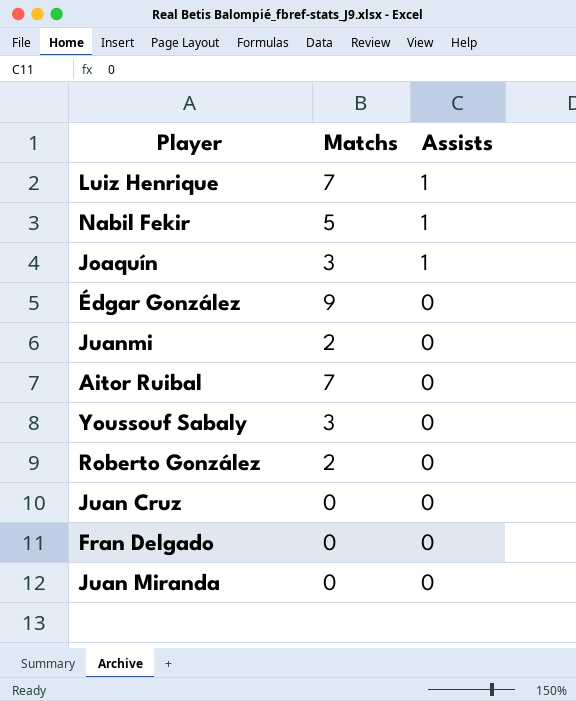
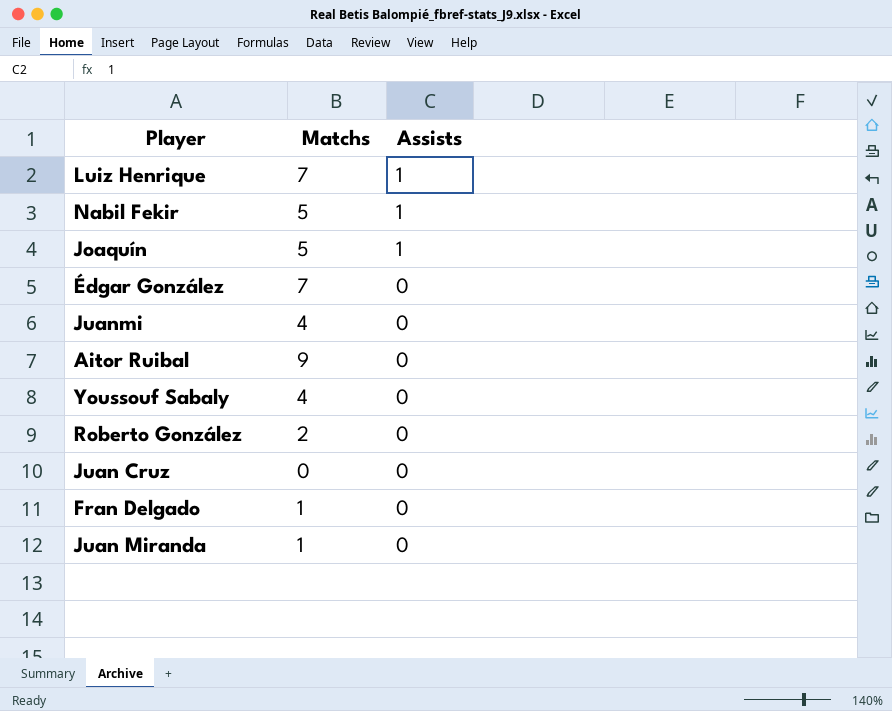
Joaquín | Matchs: 3 -> 5
Édgar González | Matchs: 9 -> 7
Juanmi | Matchs: 2 -> 4
Aitor Ruibal | Matchs: 7 -> 9
Youssouf Sabaly | Matchs: 3 -> 4
Fran Delgado | Matchs: 0 -> 1
Juan Miranda | Matchs: 0 -> 1

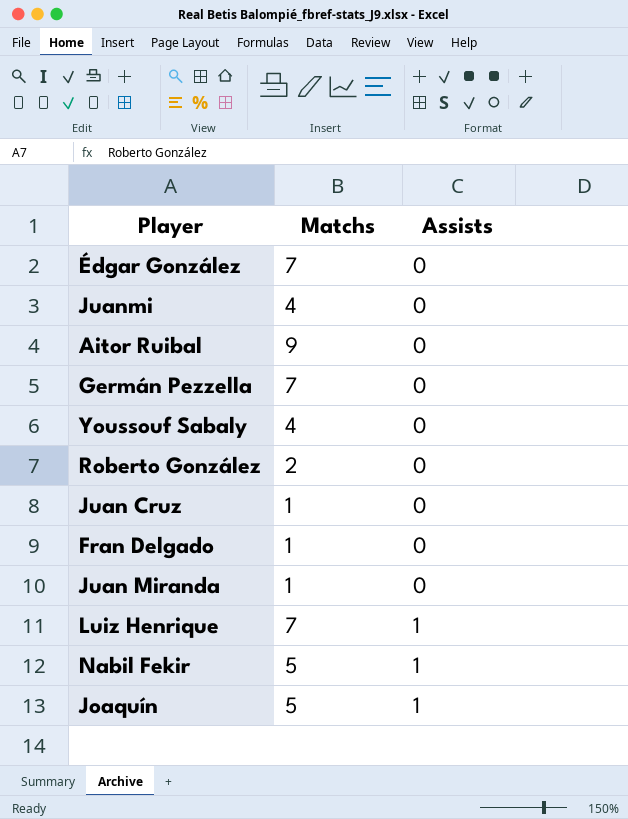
row order: Assists descending -> Assists ascending
row Germán Pezzella: none -> 7 | 0
Juan Cruz | Matchs: 0 -> 1

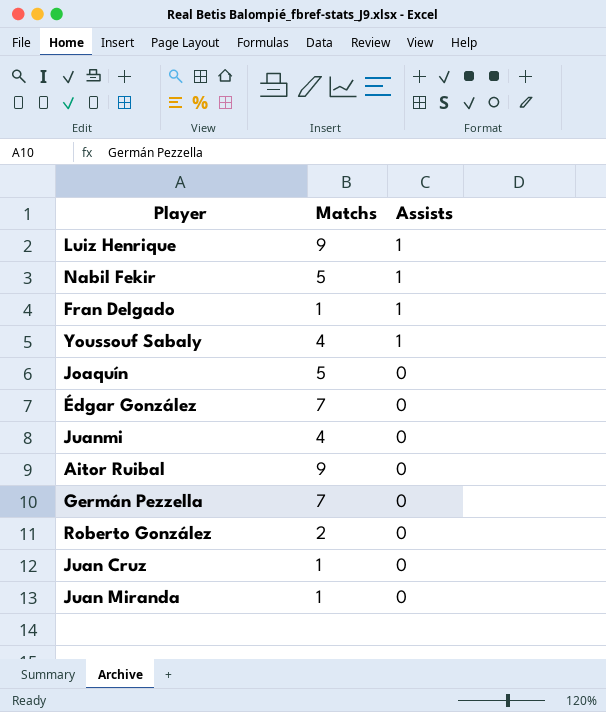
row order: Assists ascending -> Assists descending
Luiz Henrique | Matchs: 7 -> 9
Fran Delgado | Assists: 0 -> 1
Youssouf Sabaly | Assists: 0 -> 1
Joaquín | Assists: 1 -> 0

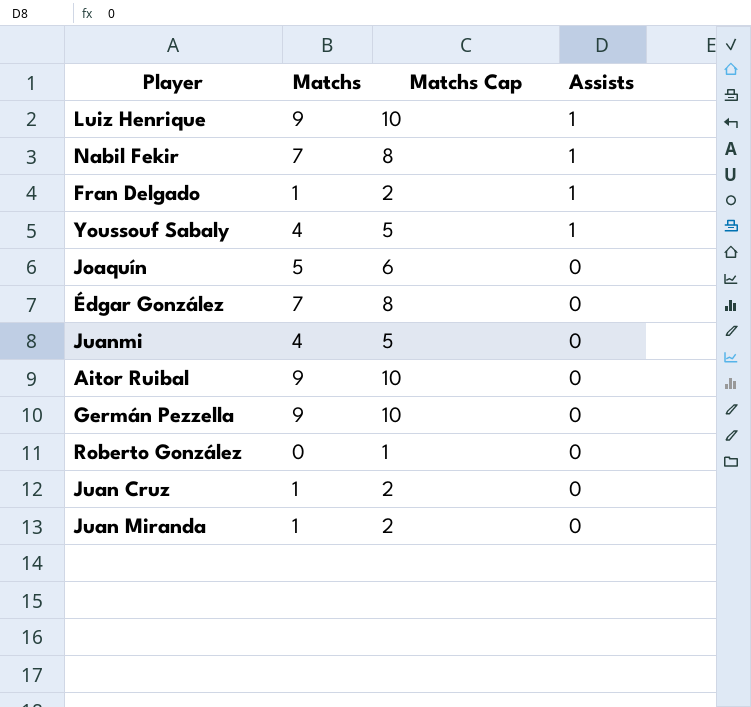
column Matchs Cap | formula: none -> [Matchs] + 1
Nabil Fekir | Matchs: 5 -> 7
Germán Pezzella | Matchs: 7 -> 9
Roberto González | Matchs: 2 -> 0

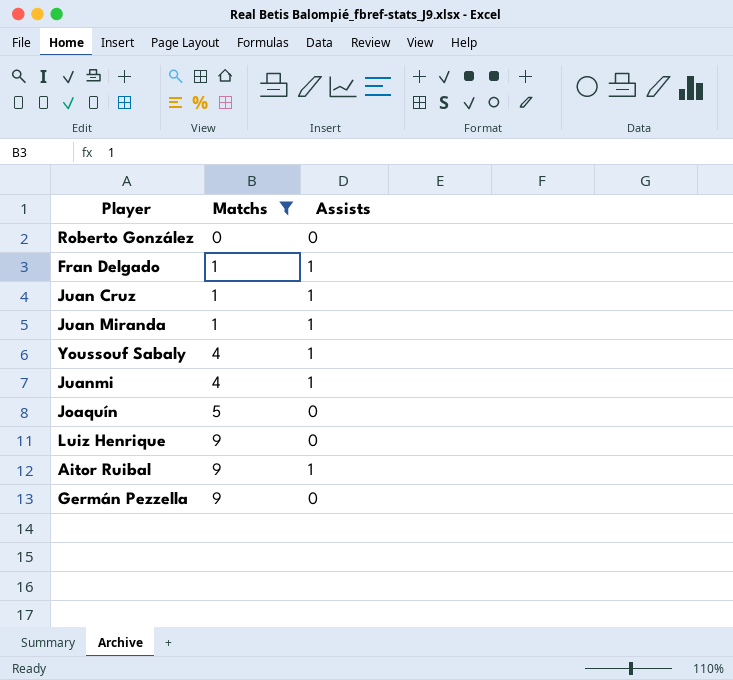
filter: none -> Matchs != 7
row order: Assists descending -> Matchs ascending
column Matchs Cap | formula: [Matchs] + 1 -> none
Juan Cruz | Assists: 0 -> 1
Juan Miranda | Assists: 0 -> 1
Juanmi | Assists: 0 -> 1
Luiz Henrique | Assists: 1 -> 0
Aitor Ruibal | Assists: 0 -> 1

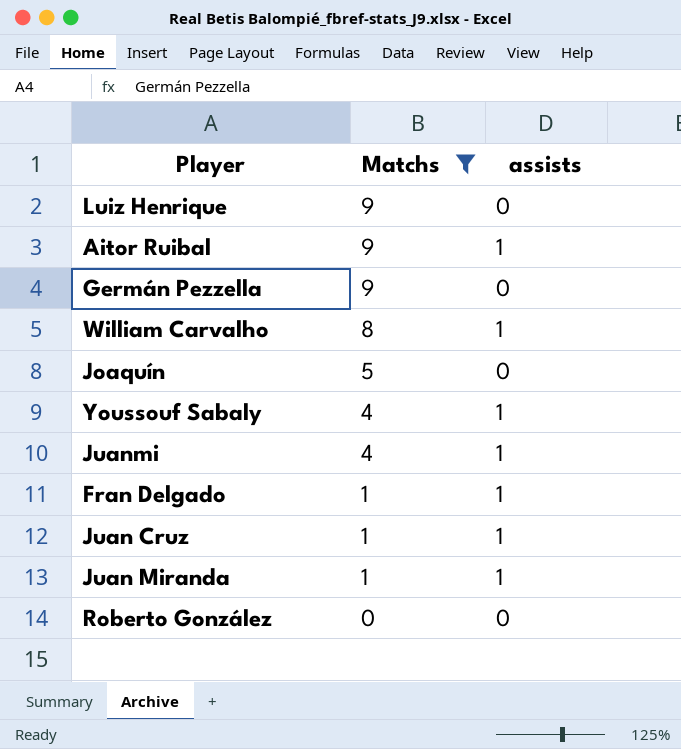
row order: Matchs ascending -> Matchs descending
column name: Assists -> assists
row William Carvalho: none -> 8 | 1

